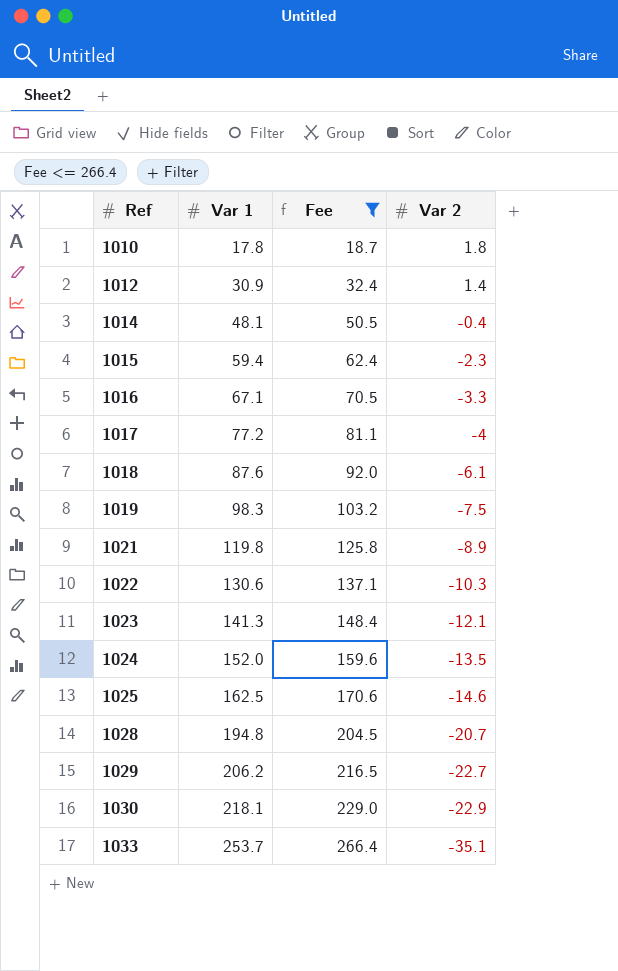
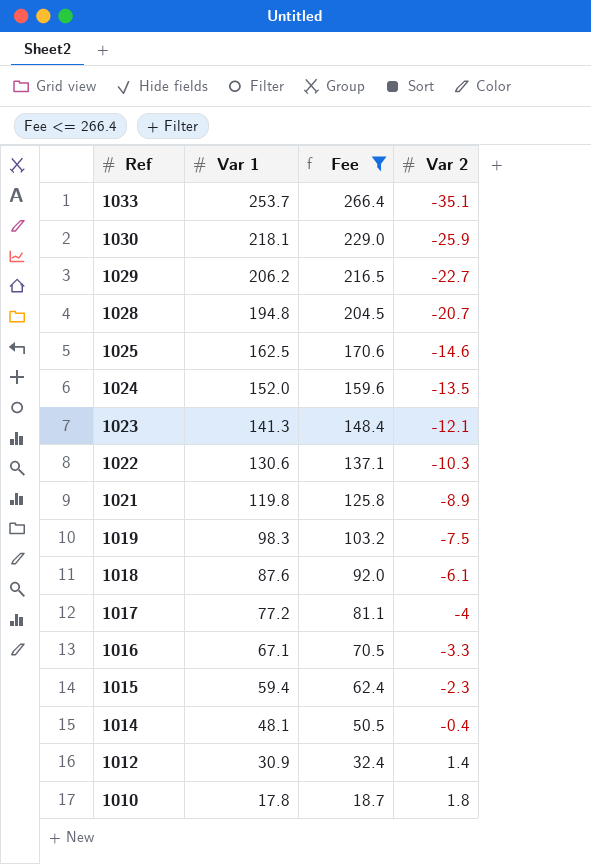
row order: Ref ascending -> Ref descending
1030 | Var 2: -22.9 -> -25.9

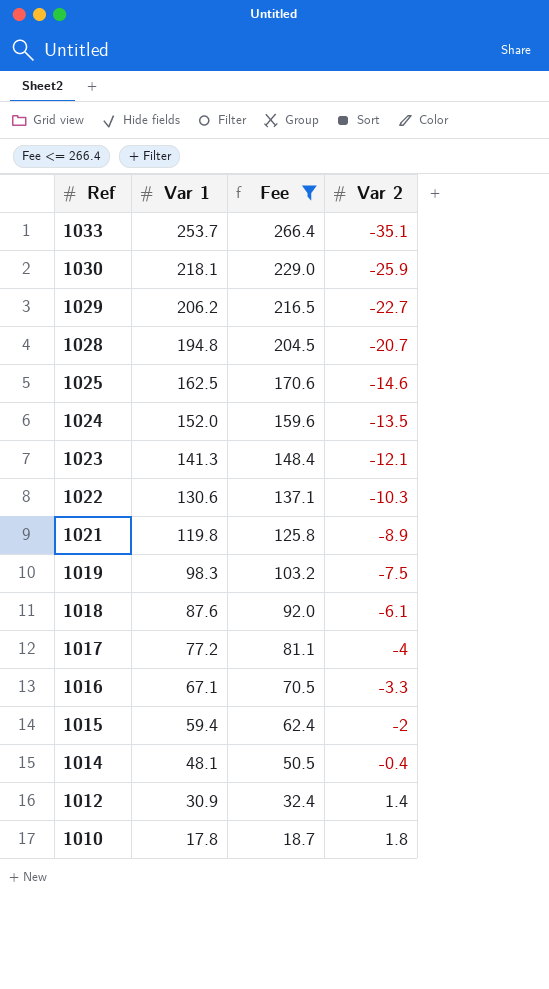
1015 | Var 2: -2.3 -> -2

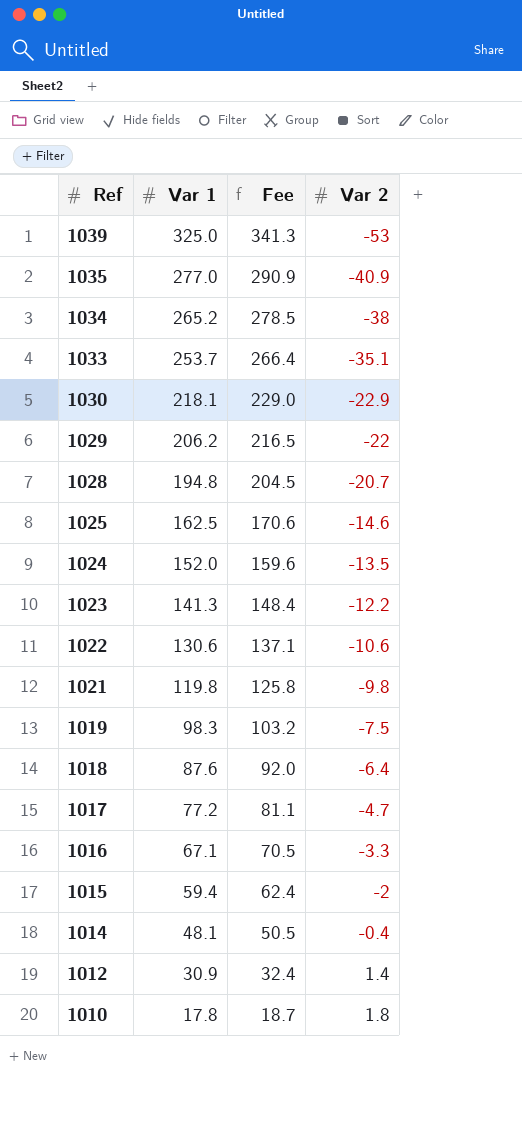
filter: Fee <= 266.4 -> none
1030 | Var 2: -25.9 -> -22.9
1029 | Var 2: -22.7 -> -22
1023 | Var 2: -12.1 -> -12.2
1022 | Var 2: -10.3 -> -10.6
1021 | Var 2: -8.9 -> -9.8
1018 | Var 2: -6.1 -> -6.4
1017 | Var 2: -4 -> -4.7

